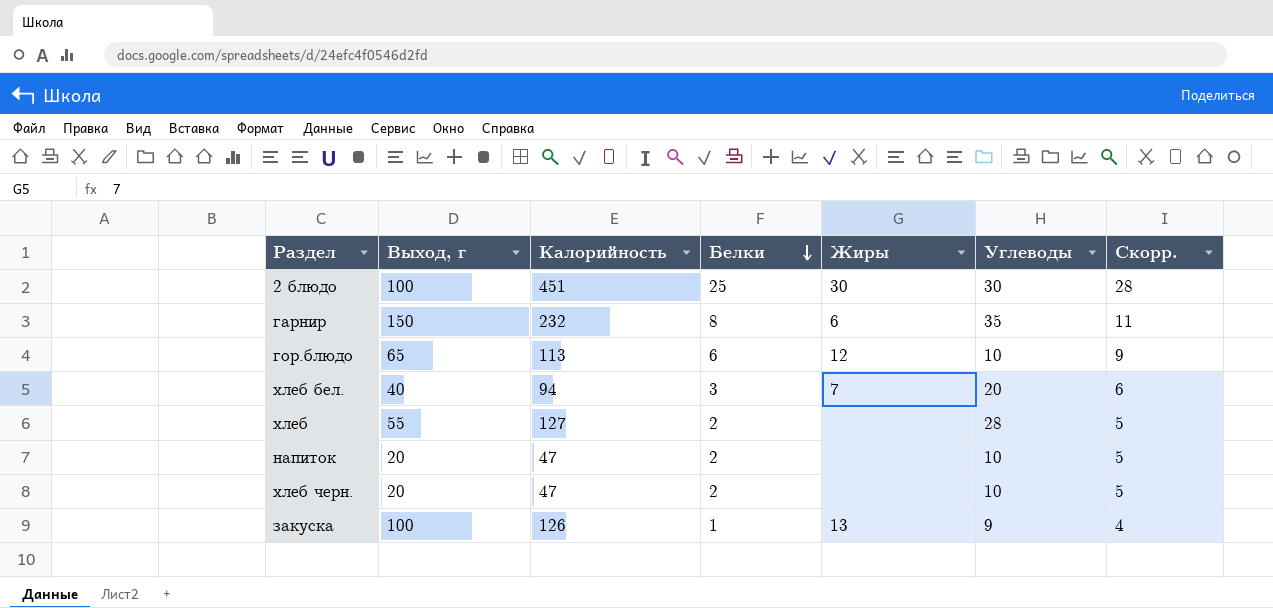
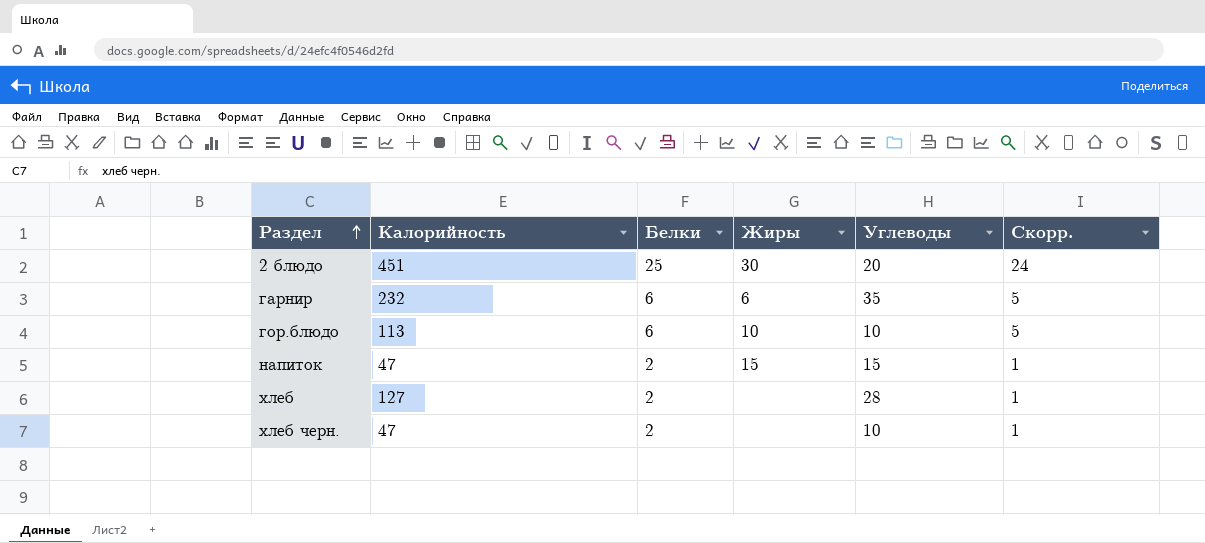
row order: Белки descending -> Раздел ascending
column Выход, г | position: 2 -> none
column Скорр. | formula: [Белки] + 3 -> [Белки] - 1
row хлеб бел.: 40 | 94 | 3 | 7 | 20 | 6 -> none
row закуска: 100 | 126 | 1 | 13 | 9 | 4 -> none
2 блюдо | Углеводы: 30 -> 20
гарнир | Белки: 8 -> 6
гор.блюдо | Жиры: 12 -> 10
напиток | Жиры: none -> 15
напиток | Углеводы: 10 -> 15

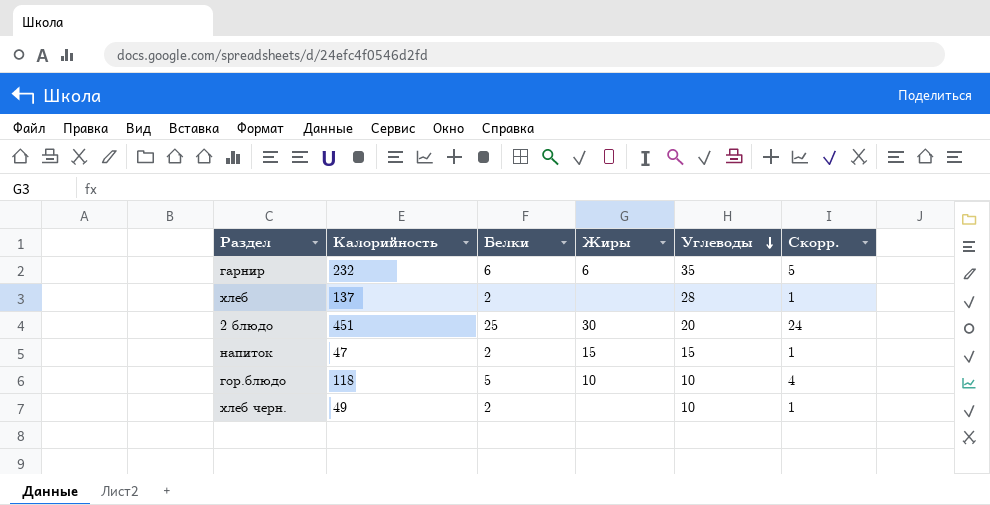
row order: Раздел ascending -> Углеводы descending
хлеб | Калорийность: 127 -> 137
гор.блюдо | Калорийность: 113 -> 118
гор.блюдо | Белки: 6 -> 5
гор.блюдо | Скорр.: 5 -> 4
хлеб черн. | Калорийность: 47 -> 49

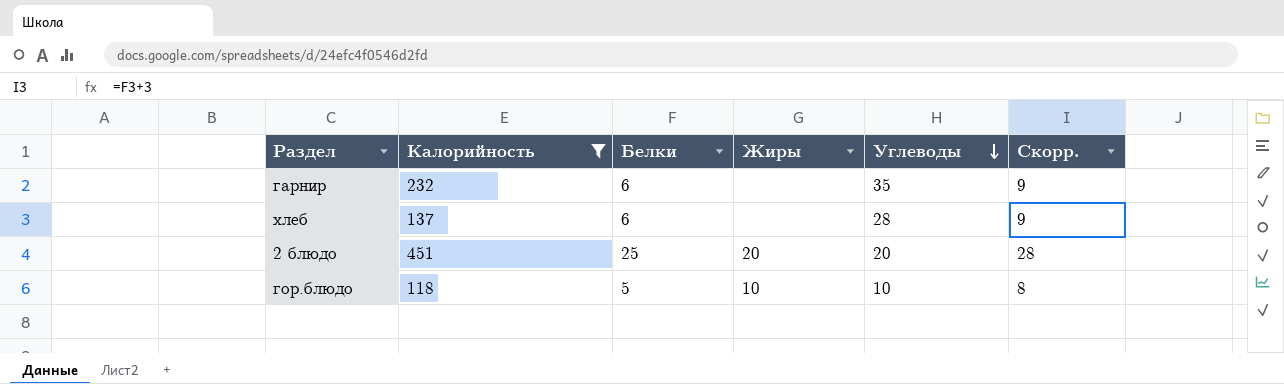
filter: none -> Калорийность >= 118
column Скорр. | formula: [Белки] - 1 -> [Белки] + 3
гарнир | Жиры: 6 -> none
хлеб | Белки: 2 -> 6
2 блюдо | Жиры: 30 -> 20

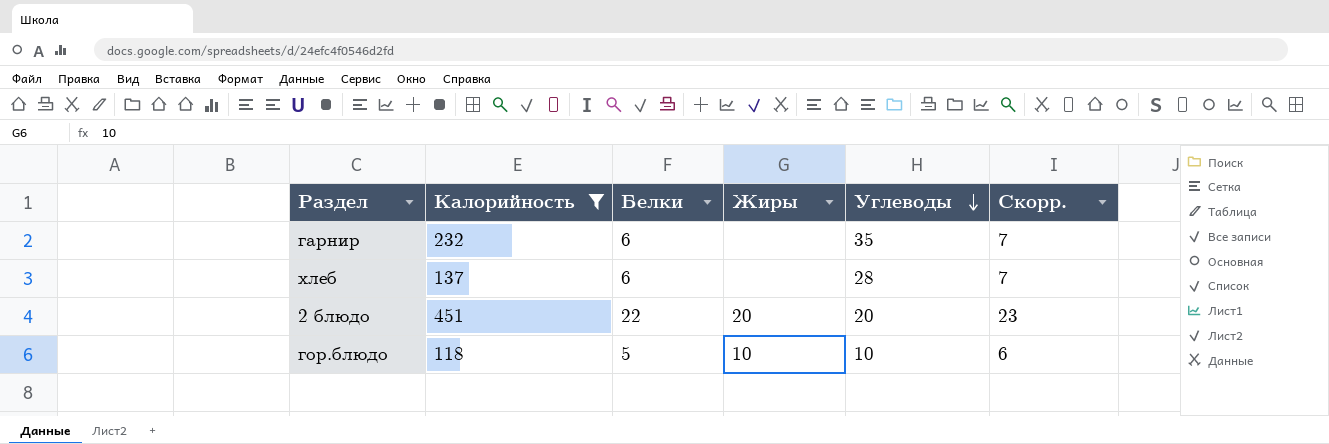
column Скорр. | formula: [Белки] + 3 -> [Белки] + 1
2 блюдо | Белки: 25 -> 22

